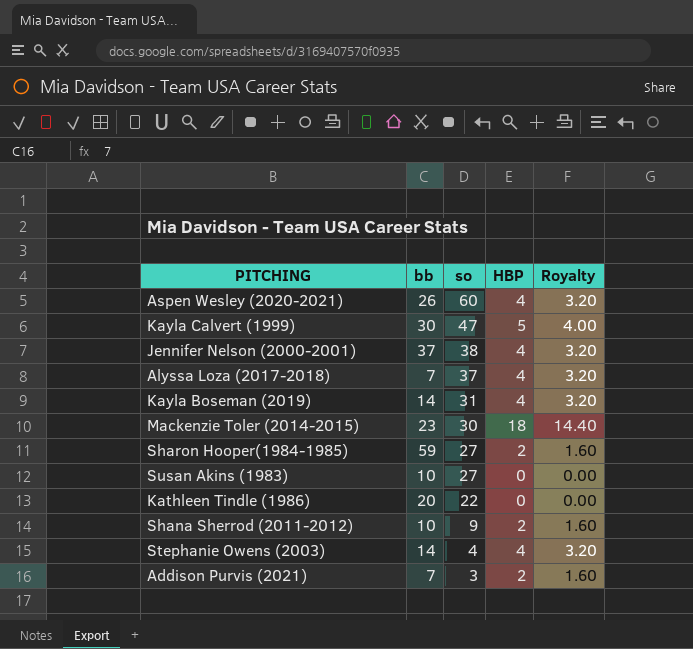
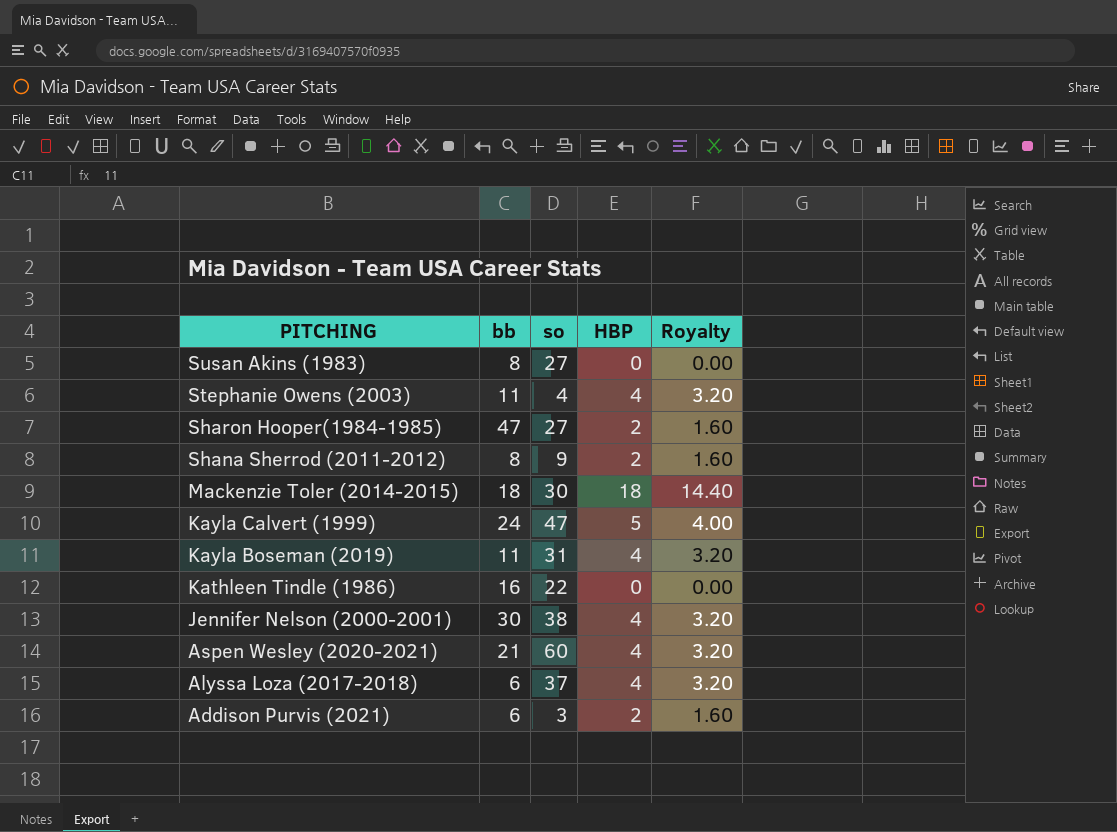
row order: so descending -> PITCHING descending
Susan Akins (1983) | bb: 10 -> 8
Stephanie Owens (2003) | bb: 14 -> 11
Sharon Hooper(1984-1985) | bb: 59 -> 47
Shana Sherrod (2011-2012) | bb: 10 -> 8
Mackenzie Toler (2014-2015) | bb: 23 -> 18
Kayla Calvert (1999) | bb: 30 -> 24
Kayla Boseman (2019) | bb: 14 -> 11
Kathleen Tindle (1986) | bb: 20 -> 16
Jennifer Nelson (2000-2001) | bb: 37 -> 30
Aspen Wesley (2020-2021) | bb: 26 -> 21
Alyssa Loza (2017-2018) | bb: 7 -> 6
Addison Purvis (2021) | bb: 7 -> 6

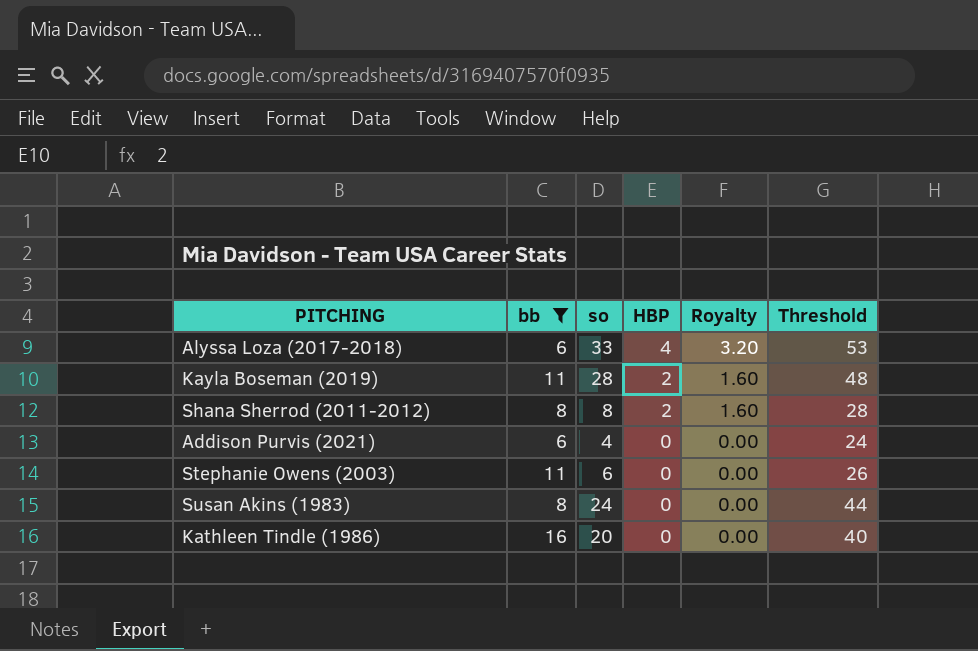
filter: none -> bb <= 16
row order: PITCHING descending -> HBP descending
column Threshold | formula: none -> [so] + 20
Alyssa Loza (2017-2018) | so: 37 -> 33
Kayla Boseman (2019) | so: 31 -> 28
Kayla Boseman (2019) | HBP: 4 -> 2
Kayla Boseman (2019) | Royalty: 3.20 -> 1.60
Shana Sherrod (2011-2012) | so: 9 -> 8
Addison Purvis (2021) | so: 3 -> 4
Addison Purvis (2021) | HBP: 2 -> 0
Addison Purvis (2021) | Royalty: 1.60 -> 0.00
Stephanie Owens (2003) | so: 4 -> 6
Stephanie Owens (2003) | HBP: 4 -> 0
Stephanie Owens (2003) | Royalty: 3.20 -> 0.00
Susan Akins (1983) | so: 27 -> 24
Kathleen Tindle (1986) | so: 22 -> 20

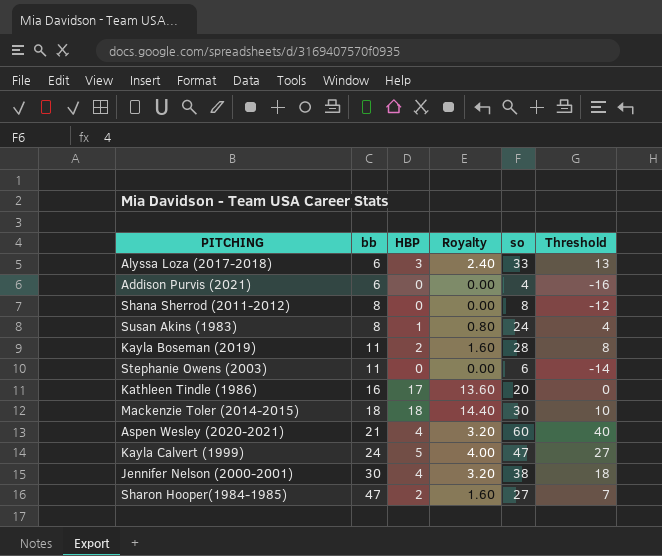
filter: bb <= 16 -> none
row order: HBP descending -> bb ascending
column so | position: 3 -> 5
column Threshold | formula: [so] + 20 -> [so] - 20
Alyssa Loza (2017-2018) | HBP: 4 -> 3
Alyssa Loza (2017-2018) | Royalty: 3.20 -> 2.40
Shana Sherrod (2011-2012) | HBP: 2 -> 0
Shana Sherrod (2011-2012) | Royalty: 1.60 -> 0.00
Susan Akins (1983) | HBP: 0 -> 1
Susan Akins (1983) | Royalty: 0.00 -> 0.80
Kathleen Tindle (1986) | HBP: 0 -> 17
Kathleen Tindle (1986) | Royalty: 0.00 -> 13.60

